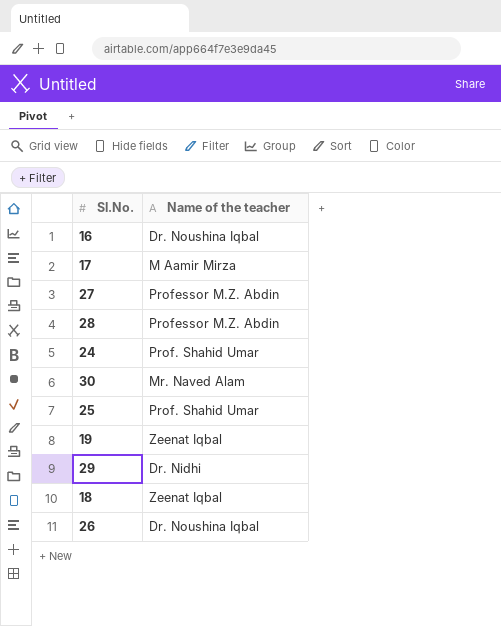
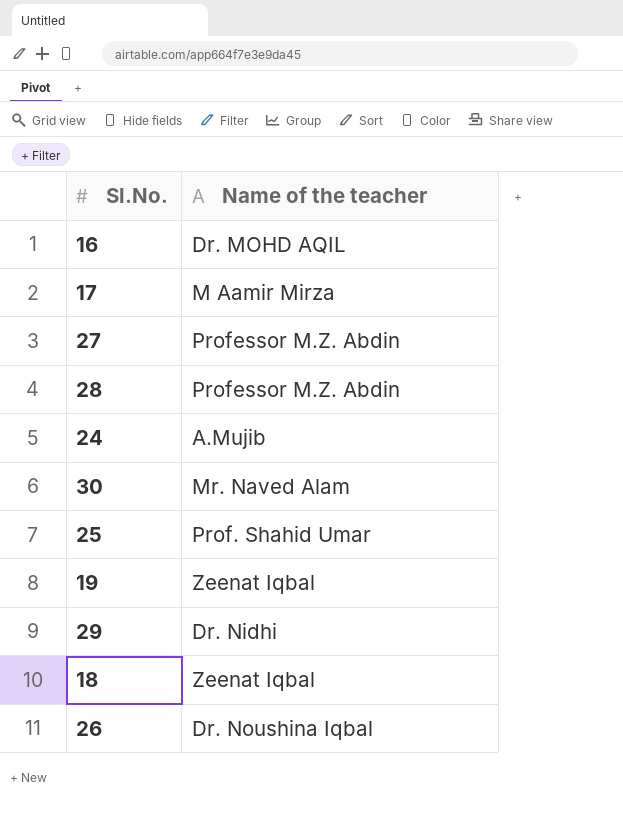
16 | Name of the teacher: Dr. Noushina Iqbal -> Dr. MOHD AQIL
24 | Name of the teacher: Prof. Shahid Umar -> A.Mujib

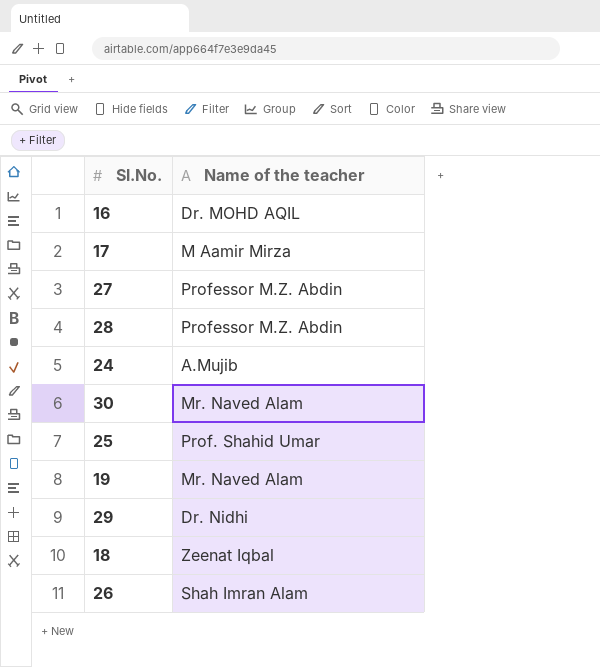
19 | Name of the teacher: Zeenat Iqbal -> Mr. Naved Alam
26 | Name of the teacher: Dr. Noushina Iqbal -> Shah Imran Alam

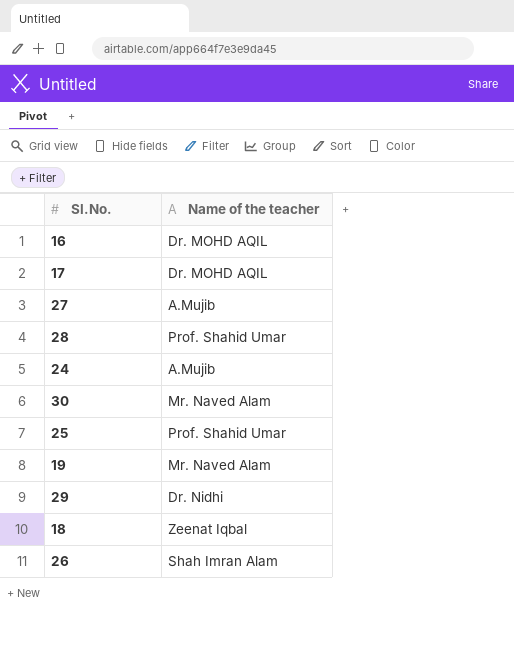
17 | Name of the teacher: M Aamir Mirza -> Dr. MOHD AQIL
27 | Name of the teacher: Professor M.Z. Abdin -> A.Mujib
28 | Name of the teacher: Professor M.Z. Abdin -> Prof. Shahid Umar

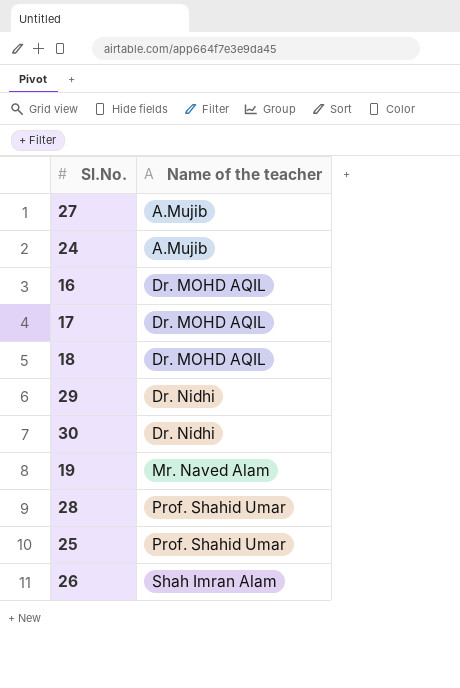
row order: none -> Name of the teacher ascending
18 | Name of the teacher: Zeenat Iqbal -> Dr. MOHD AQIL
30 | Name of the teacher: Mr. Naved Alam -> Dr. Nidhi

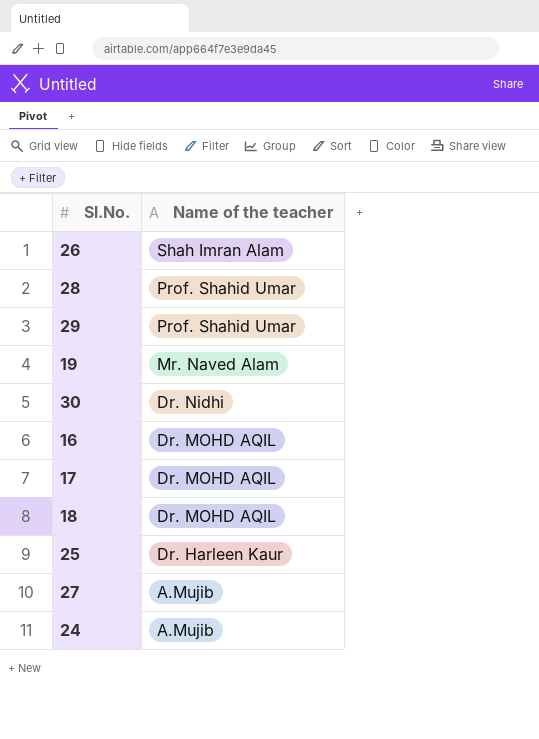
row order: Name of the teacher ascending -> Name of the teacher descending
29 | Name of the teacher: Dr. Nidhi -> Prof. Shahid Umar
25 | Name of the teacher: Prof. Shahid Umar -> Dr. Harleen Kaur

